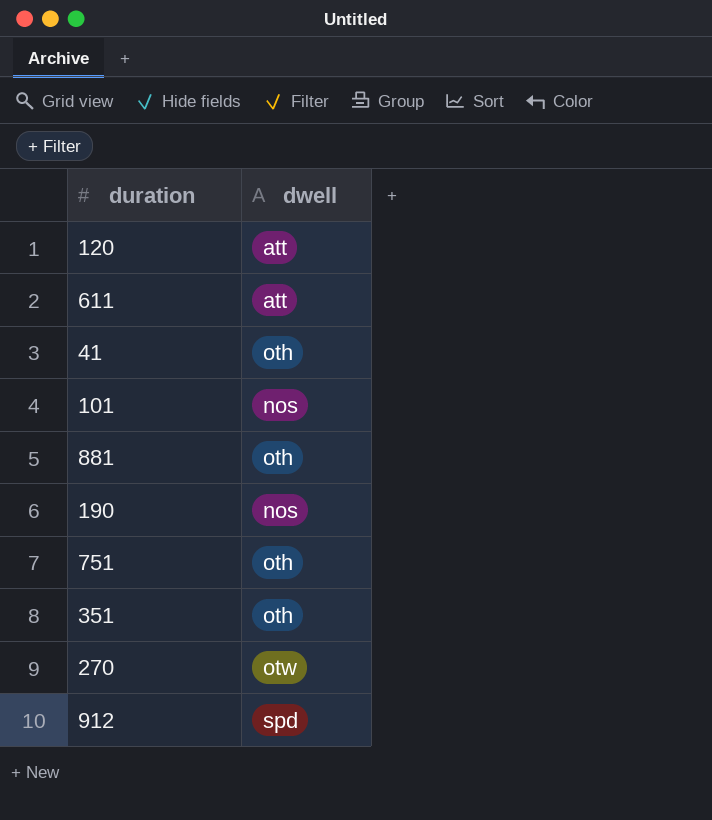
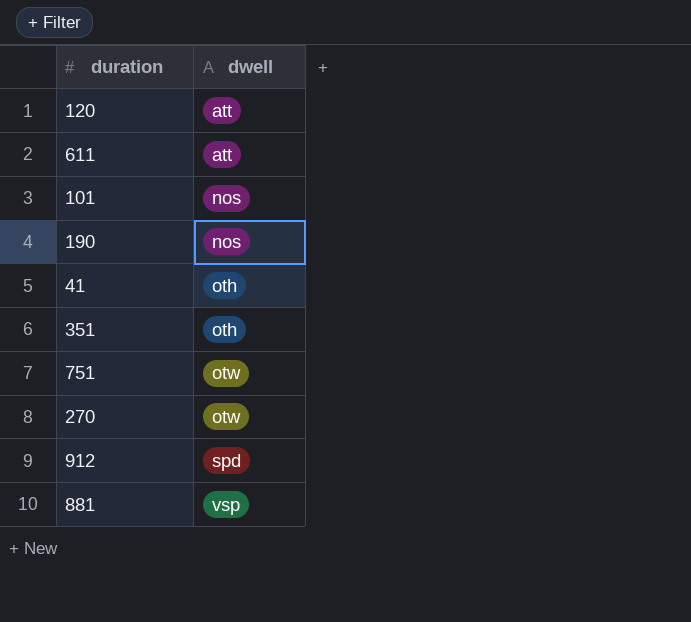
row order: none -> dwell ascending
751 | dwell: oth -> otw
881 | dwell: oth -> vsp

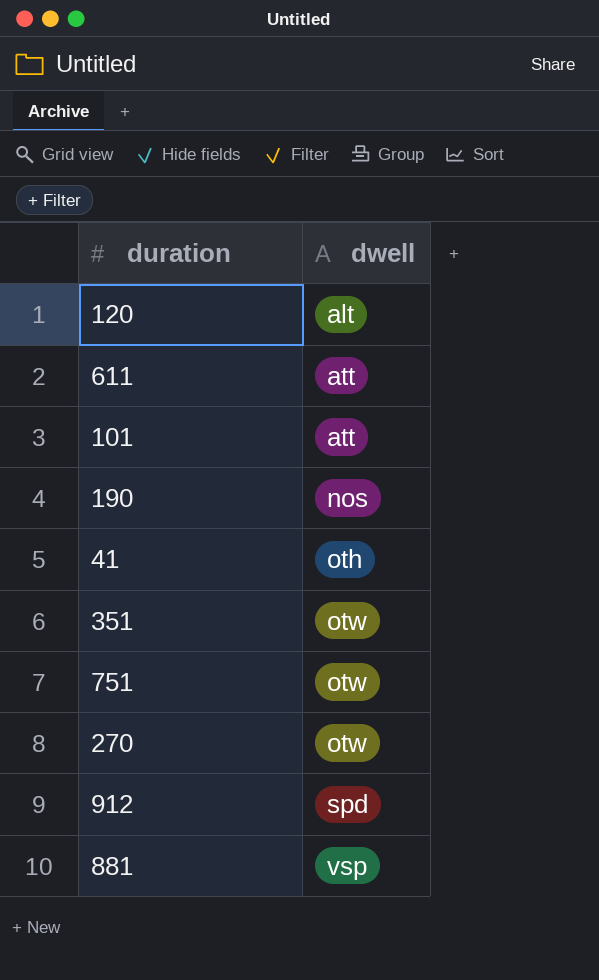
120 | dwell: att -> alt
101 | dwell: nos -> att
351 | dwell: oth -> otw

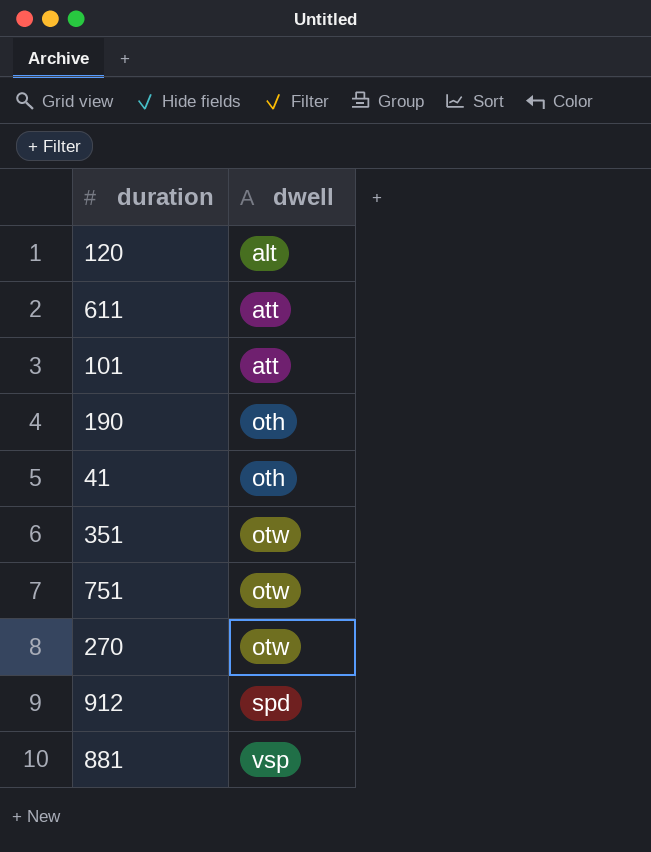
190 | dwell: nos -> oth

